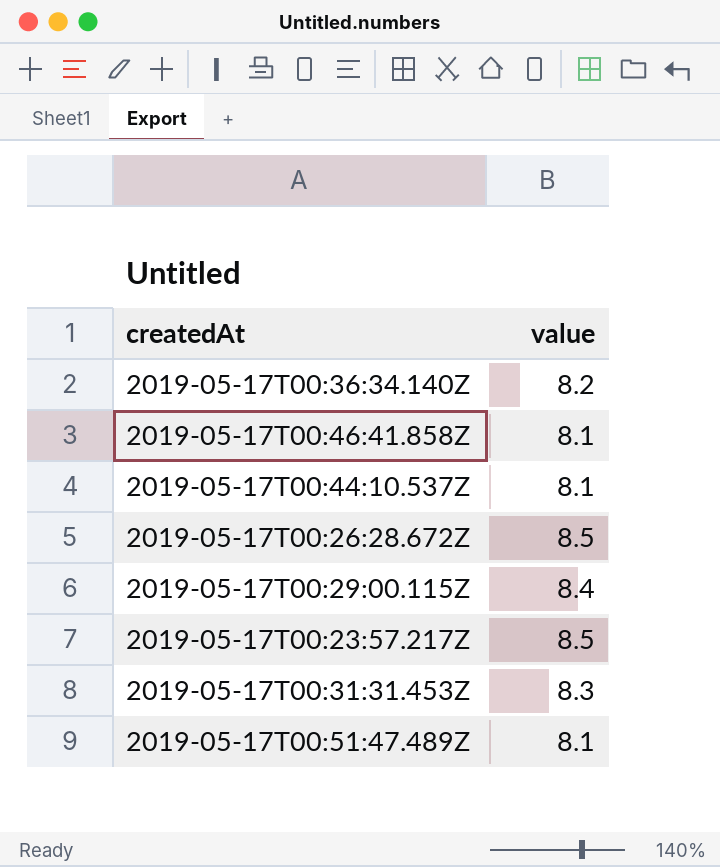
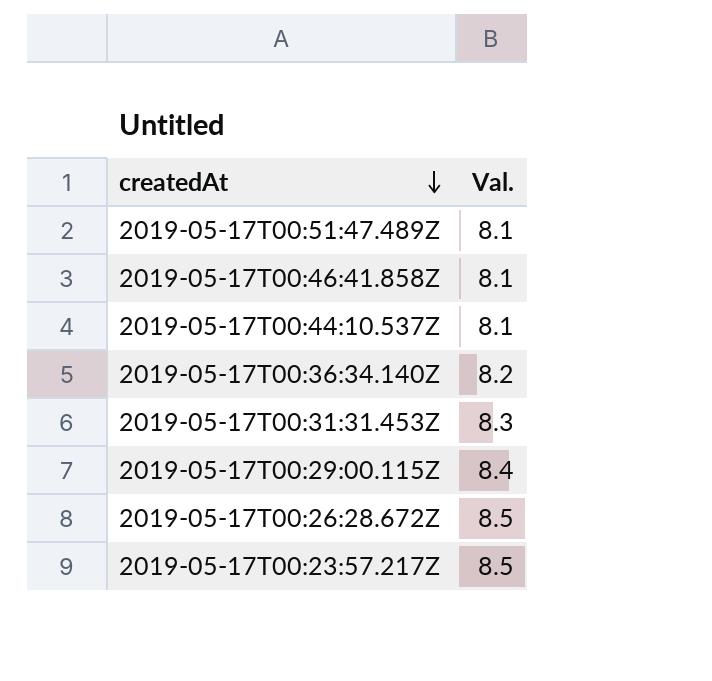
row order: none -> createdAt descending
column name: value -> Val.

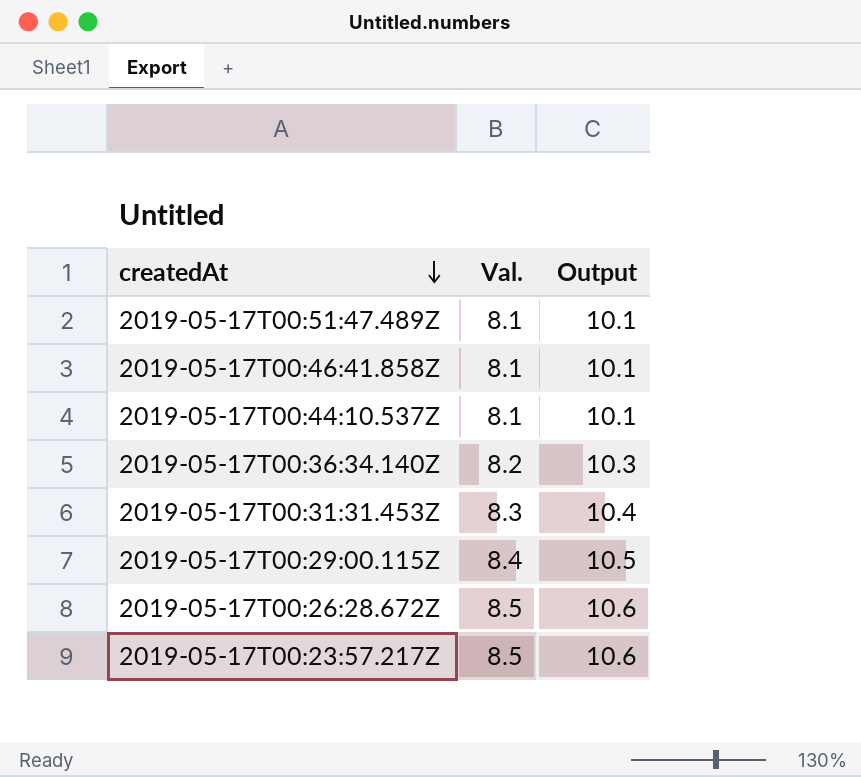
column Output | formula: none -> [Val.] * 1.25

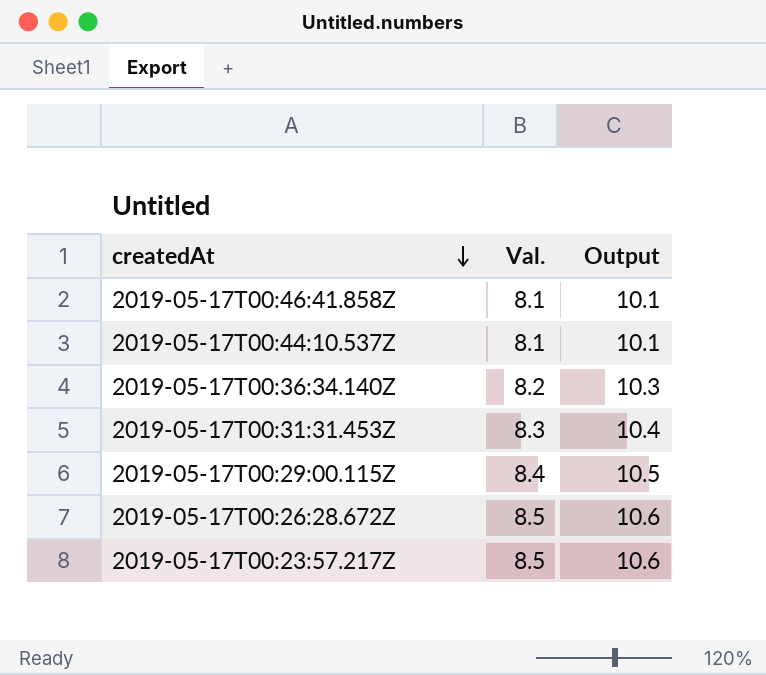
row 2019-05-17T00:51:47.489Z: 8.1 | 10.1 -> none

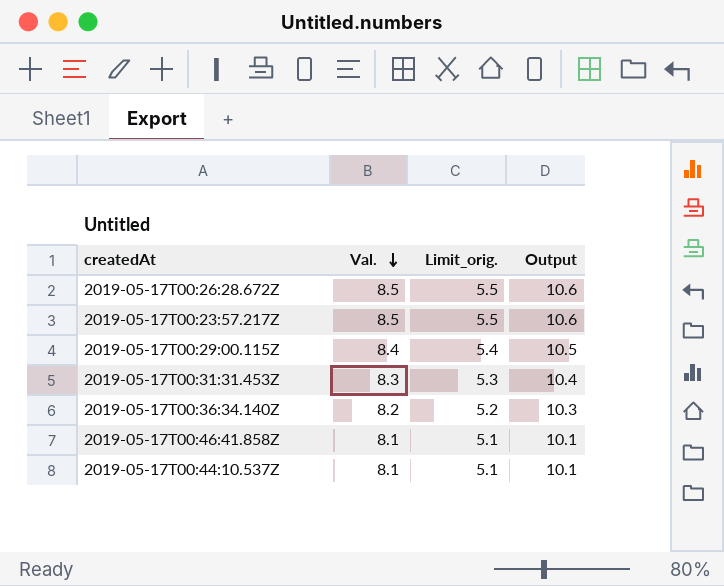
row order: createdAt descending -> Val. descending
column Limit_orig. | formula: none -> [Val.] - 3

